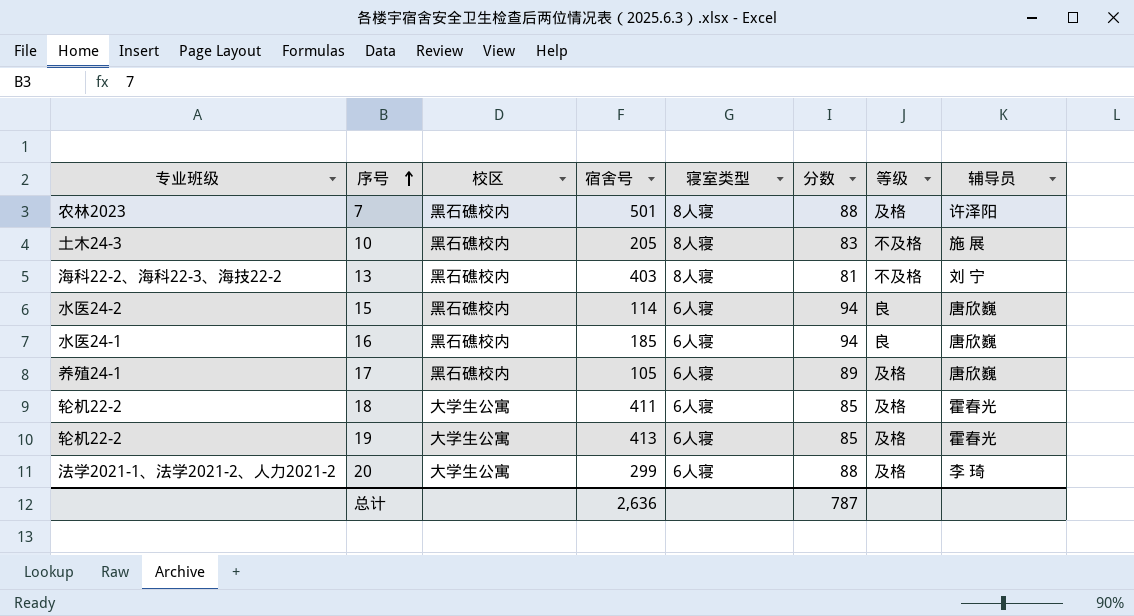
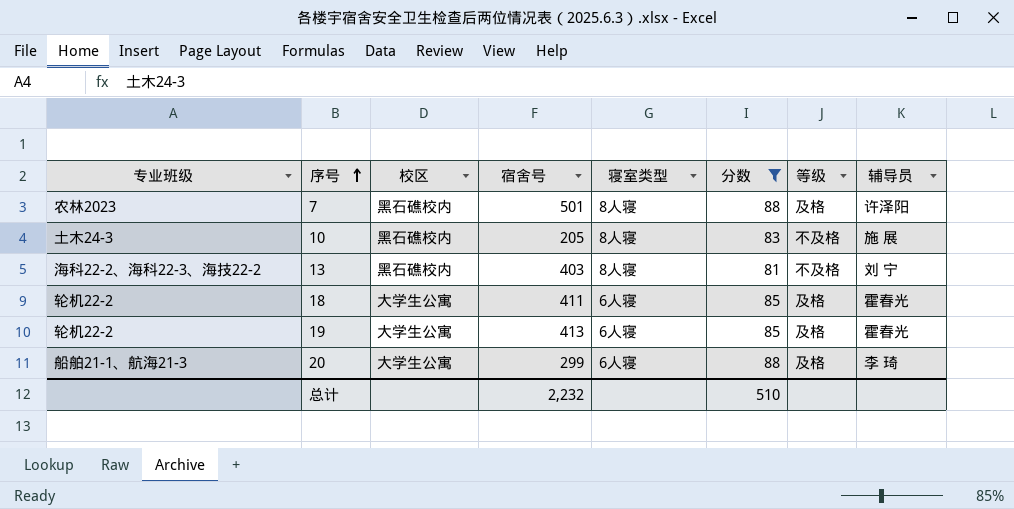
filter: none -> 分数 <= 88
20 | 专业班级: 法学2021-1、法学2021-2、人力2021-2 -> 船舶21-1、航海21-3
总计 | 宿舍号: 2,636 -> 2,232
总计 | 分数: 787 -> 510

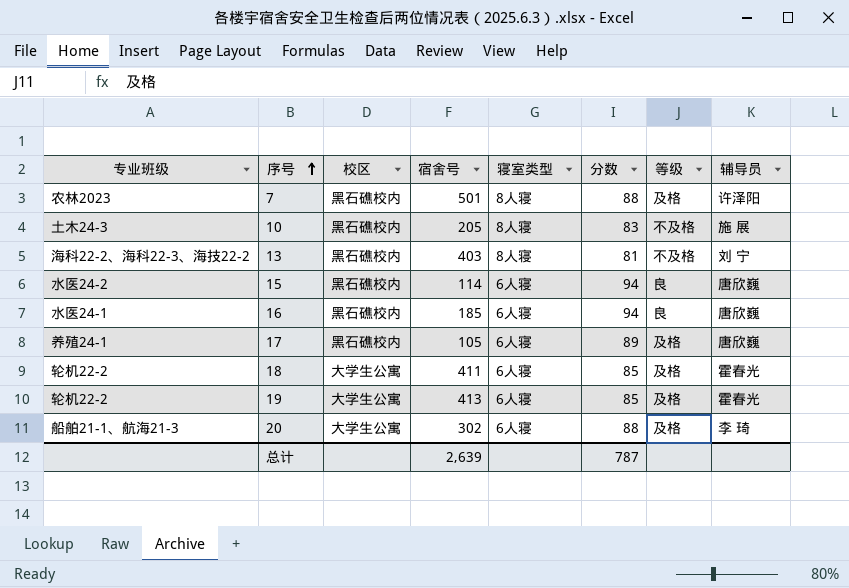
filter: 分数 <= 88 -> none
20 | 宿舍号: 299 -> 302
总计 | 宿舍号: 2,232 -> 2,639
总计 | 分数: 510 -> 787

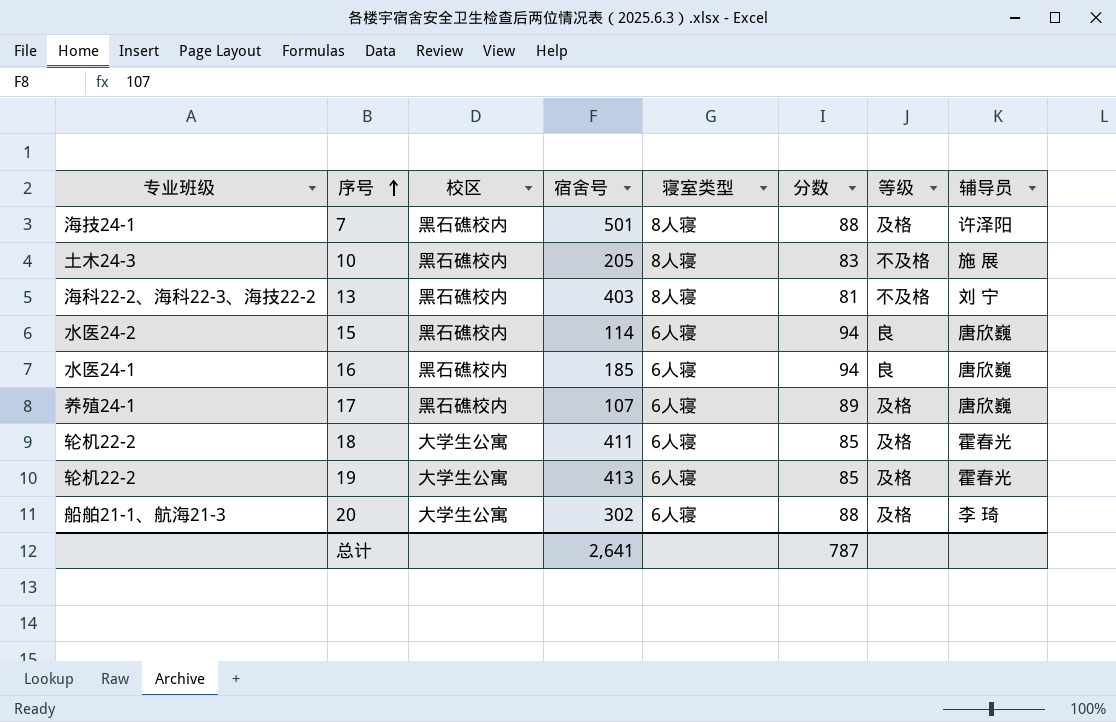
7 | 专业班级: 农林2023 -> 海技24-1
17 | 宿舍号: 105 -> 107
总计 | 宿舍号: 2,639 -> 2,641

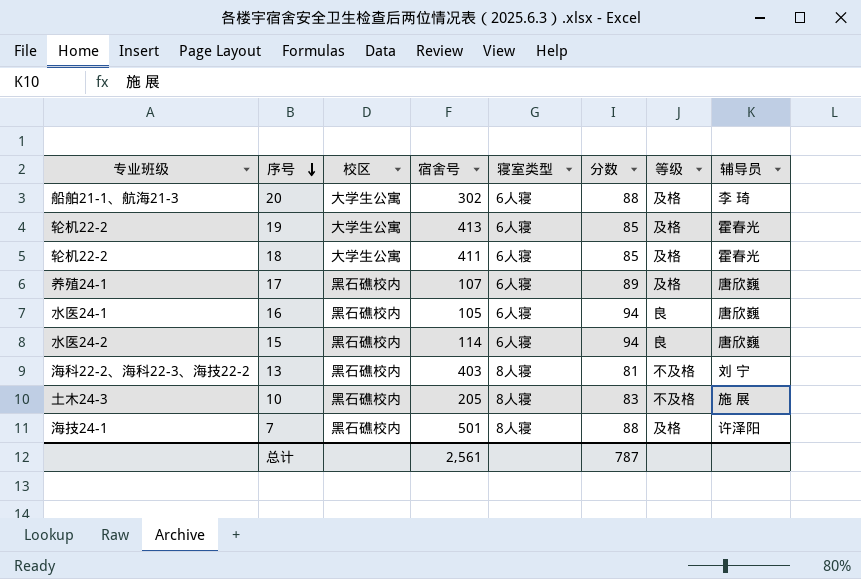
row order: 序号 ascending -> 序号 descending
16 | 宿舍号: 185 -> 105
总计 | 宿舍号: 2,641 -> 2,561

